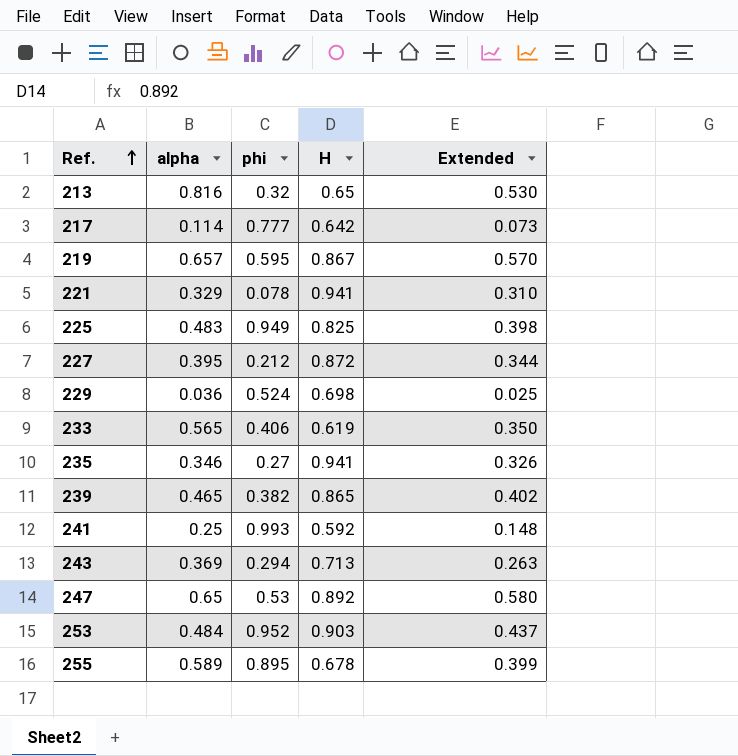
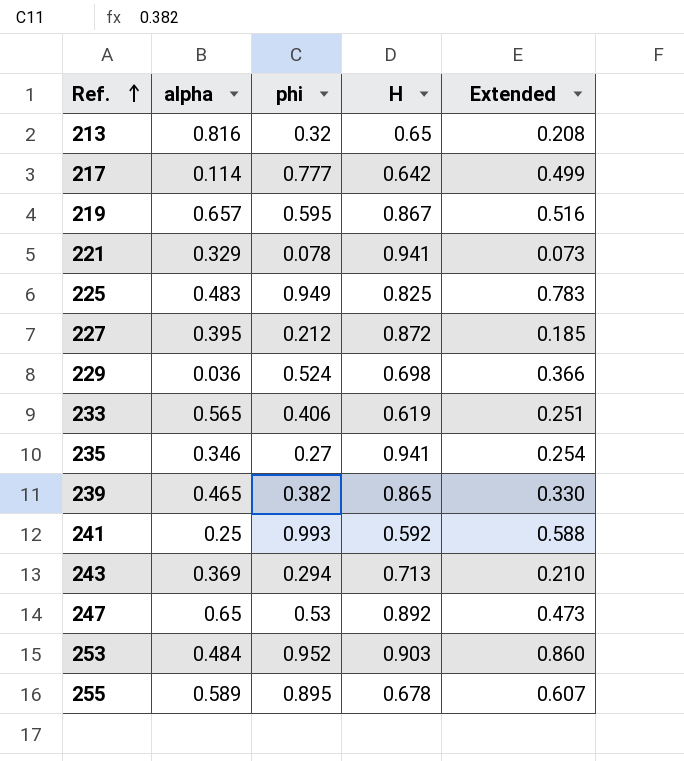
column Extended | formula: [alpha] * [H] -> [phi] * [H]

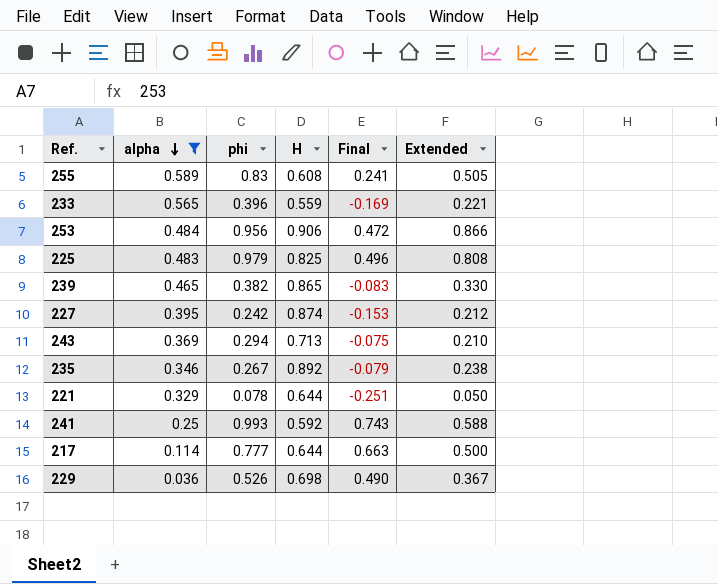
filter: none -> alpha <= 0.589
row order: Ref. ascending -> alpha descending
column Final | formula: none -> [phi] - [alpha]
255 | phi: 0.895 -> 0.83
255 | H: 0.678 -> 0.608
255 | Extended: 0.607 -> 0.505
233 | phi: 0.406 -> 0.396
233 | H: 0.619 -> 0.559
233 | Extended: 0.251 -> 0.221
253 | phi: 0.952 -> 0.956
253 | H: 0.903 -> 0.906
253 | Extended: 0.860 -> 0.866
225 | phi: 0.949 -> 0.979
225 | Extended: 0.783 -> 0.808
227 | phi: 0.212 -> 0.242
227 | H: 0.872 -> 0.874
227 | Extended: 0.185 -> 0.212
235 | phi: 0.27 -> 0.267
235 | H: 0.941 -> 0.892
235 | Extended: 0.254 -> 0.238
221 | H: 0.941 -> 0.644
221 | Extended: 0.073 -> 0.050
217 | H: 0.642 -> 0.644
217 | Extended: 0.499 -> 0.500
229 | phi: 0.524 -> 0.526
229 | Extended: 0.366 -> 0.367

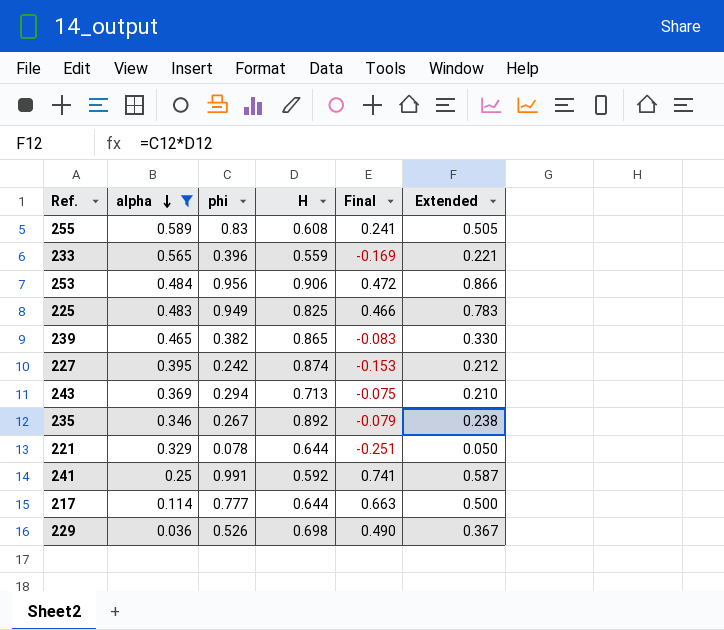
225 | phi: 0.979 -> 0.949
225 | Final: 0.496 -> 0.466
225 | Extended: 0.808 -> 0.783
241 | phi: 0.993 -> 0.991
241 | Final: 0.743 -> 0.741
241 | Extended: 0.588 -> 0.587

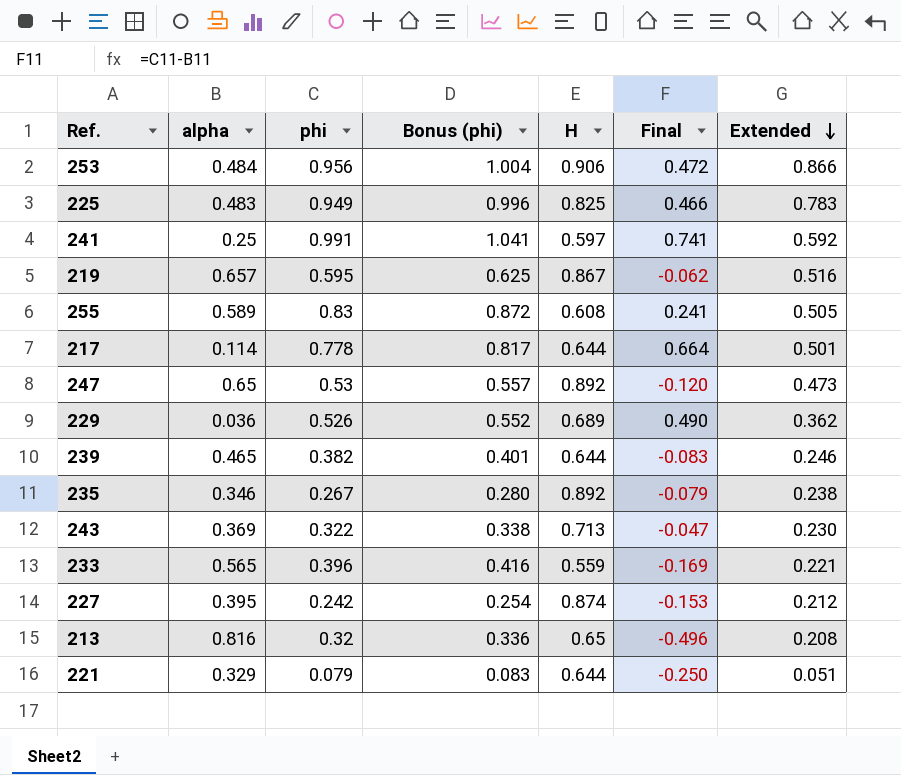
filter: alpha <= 0.589 -> none
row order: alpha descending -> Extended descending
column Bonus (phi) | formula: none -> [phi] * 1.05
241 | H: 0.592 -> 0.597
241 | Extended: 0.587 -> 0.592
217 | phi: 0.777 -> 0.778
217 | Final: 0.663 -> 0.664
217 | Extended: 0.500 -> 0.501
229 | H: 0.698 -> 0.689
229 | Extended: 0.367 -> 0.362
239 | H: 0.865 -> 0.644
239 | Extended: 0.330 -> 0.246
243 | phi: 0.294 -> 0.322
243 | Final: -0.075 -> -0.047
243 | Extended: 0.210 -> 0.230
221 | phi: 0.078 -> 0.079
221 | Final: -0.251 -> -0.250
221 | Extended: 0.050 -> 0.051

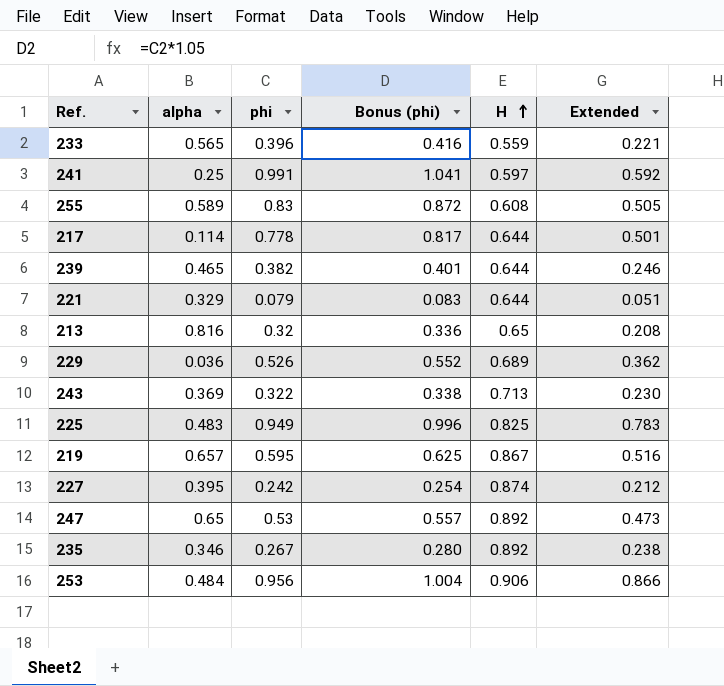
row order: Extended descending -> H ascending
column Final | formula: [phi] - [alpha] -> none

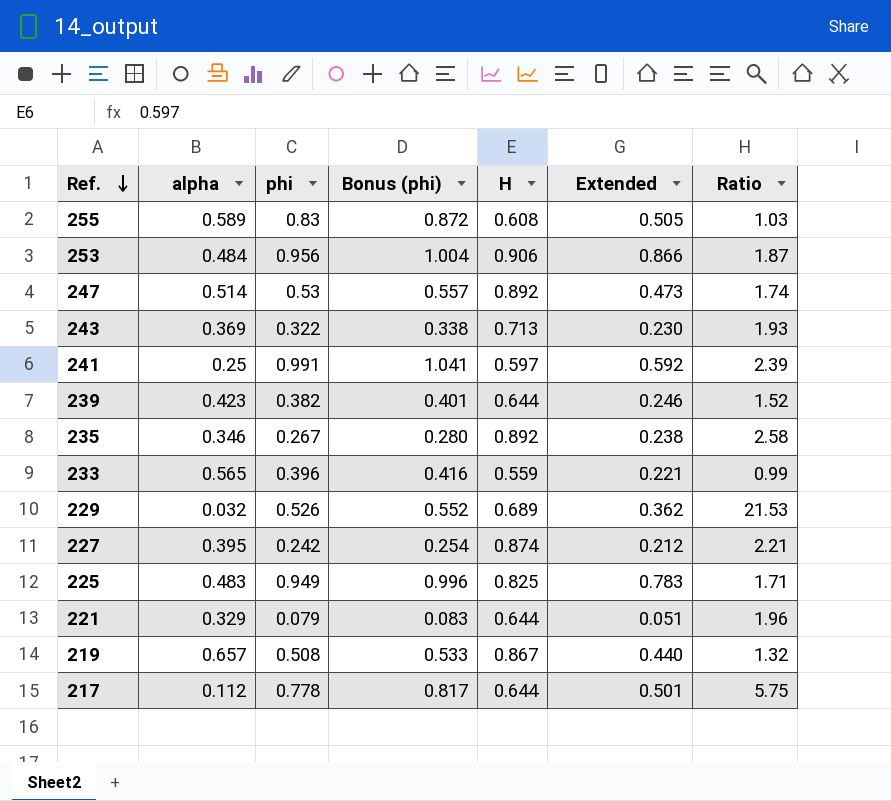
row order: H ascending -> Ref. descending
column Ratio | formula: none -> [H] / [alpha]
row 213: 0.816 | 0.32 | 0.336 | 0.65 | 0.208 -> none
247 | alpha: 0.65 -> 0.514
239 | alpha: 0.465 -> 0.423
229 | alpha: 0.036 -> 0.032
219 | phi: 0.595 -> 0.508
219 | Bonus (phi): 0.625 -> 0.533
219 | Extended: 0.516 -> 0.440
217 | alpha: 0.114 -> 0.112

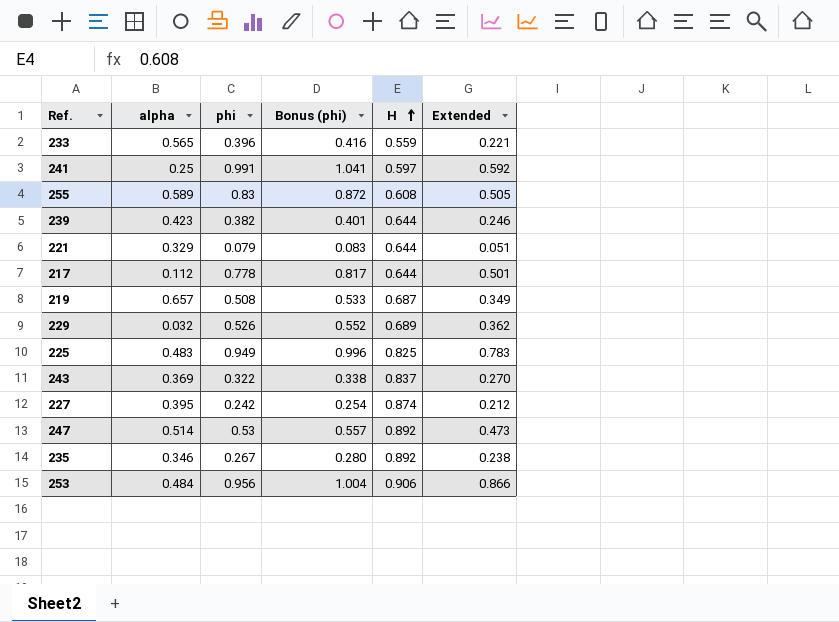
row order: Ref. descending -> H ascending
column Ratio | formula: [H] / [alpha] -> none
219 | H: 0.867 -> 0.687
219 | Extended: 0.440 -> 0.349
243 | H: 0.713 -> 0.837
243 | Extended: 0.230 -> 0.270

